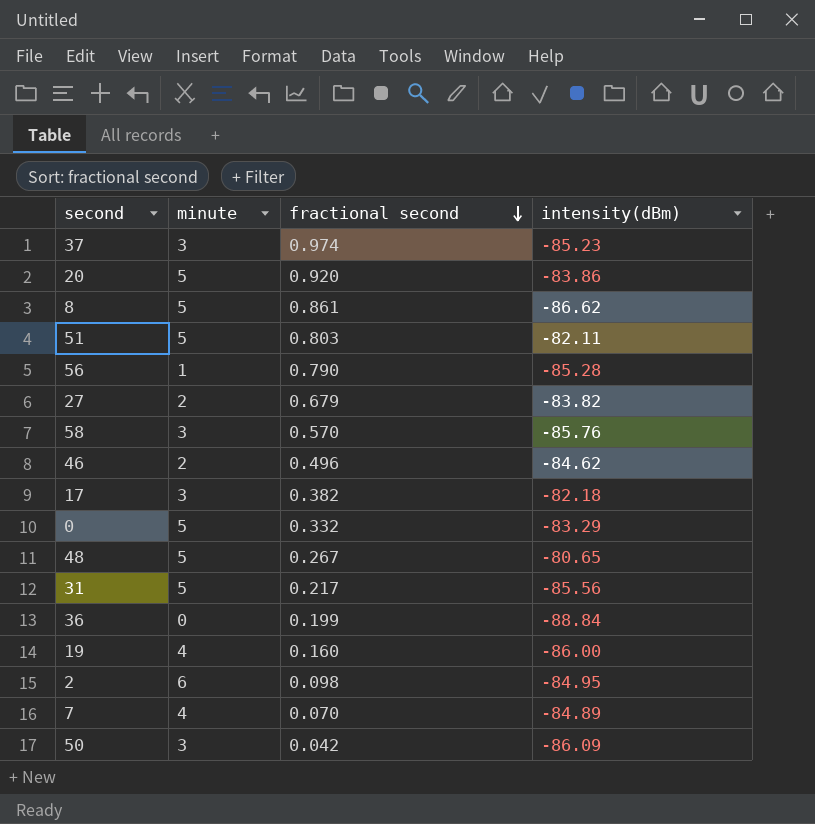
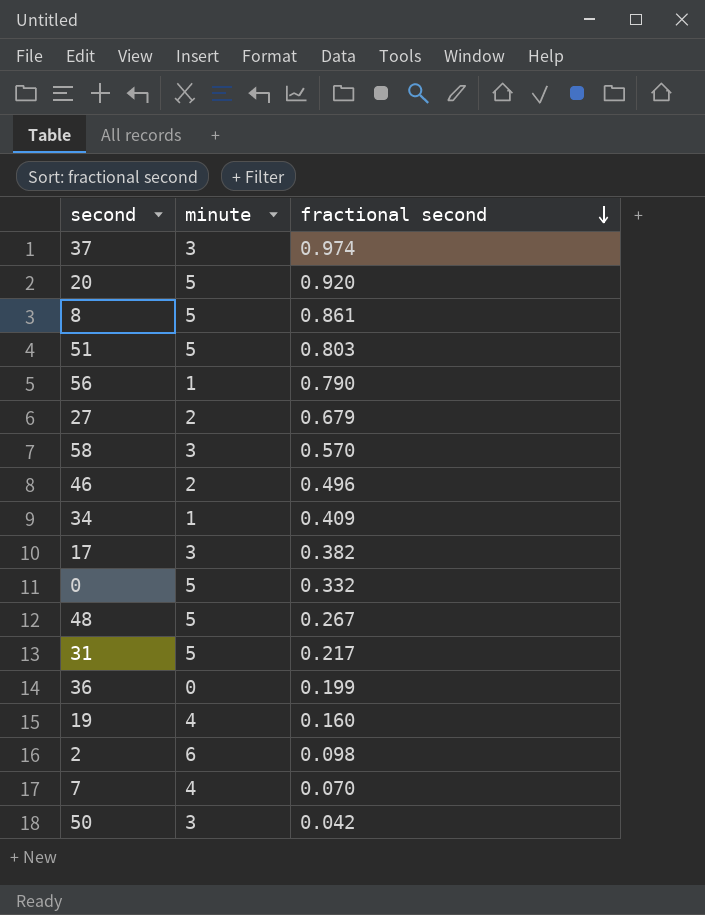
column intensity(dBm) | position: 4 -> none
row 34: none -> 1 | 0.409

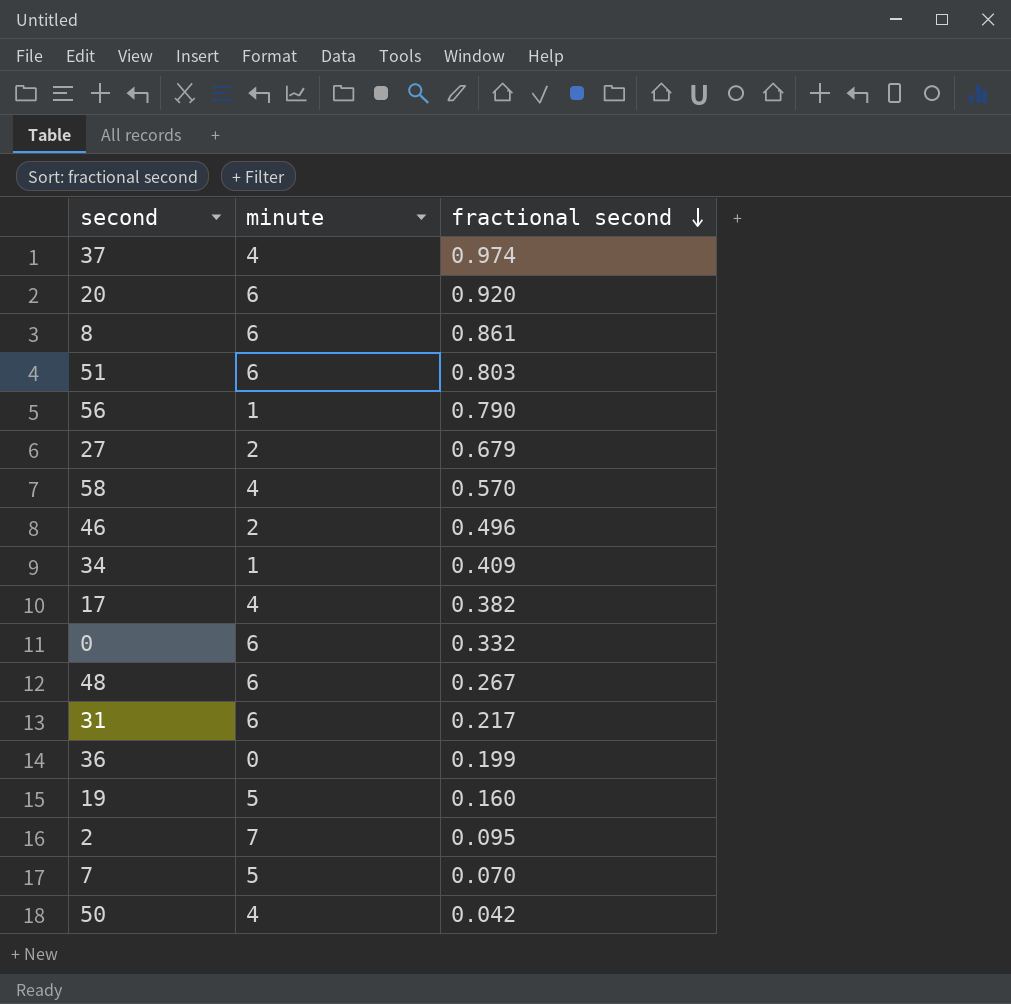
37 | minute: 3 -> 4
20 | minute: 5 -> 6
8 | minute: 5 -> 6
51 | minute: 5 -> 6
58 | minute: 3 -> 4
17 | minute: 3 -> 4
0 | minute: 5 -> 6
48 | minute: 5 -> 6
31 | minute: 5 -> 6
19 | minute: 4 -> 5
2 | minute: 6 -> 7
2 | fractional second: 0.098 -> 0.095
7 | minute: 4 -> 5
50 | minute: 3 -> 4

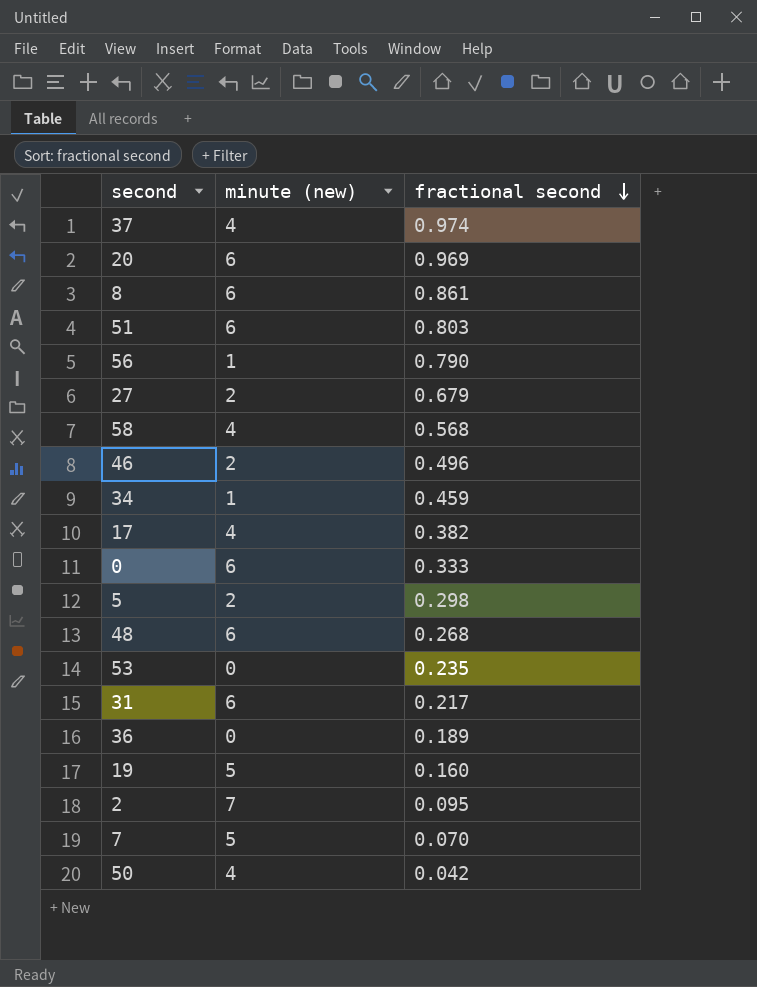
column name: minute -> minute (new)
20 | fractional second: 0.920 -> 0.969
58 | fractional second: 0.570 -> 0.568
34 | fractional second: 0.409 -> 0.459
0 | fractional second: 0.332 -> 0.333
row 5: none -> 2 | 0.298
48 | fractional second: 0.267 -> 0.268
row 53: none -> 0 | 0.235
36 | fractional second: 0.199 -> 0.189

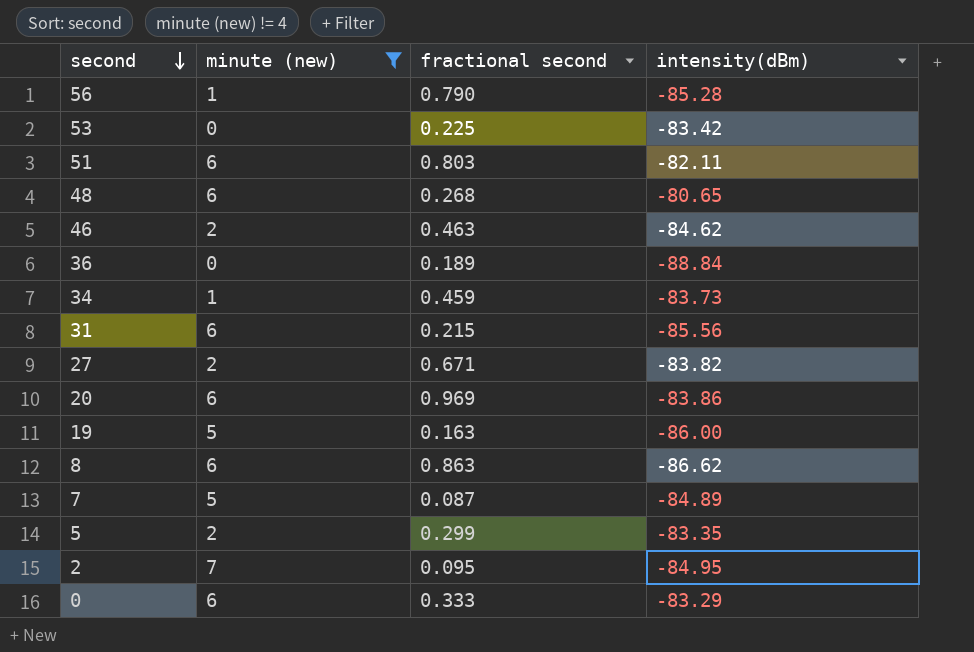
filter: none -> minute (new) != 4
row order: fractional second descending -> second descending
column intensity(dBm) | position: none -> 4
53 | fractional second: 0.235 -> 0.225
46 | fractional second: 0.496 -> 0.463
31 | fractional second: 0.217 -> 0.215
27 | fractional second: 0.679 -> 0.671
19 | fractional second: 0.160 -> 0.163
8 | fractional second: 0.861 -> 0.863
7 | fractional second: 0.070 -> 0.087
5 | fractional second: 0.298 -> 0.299

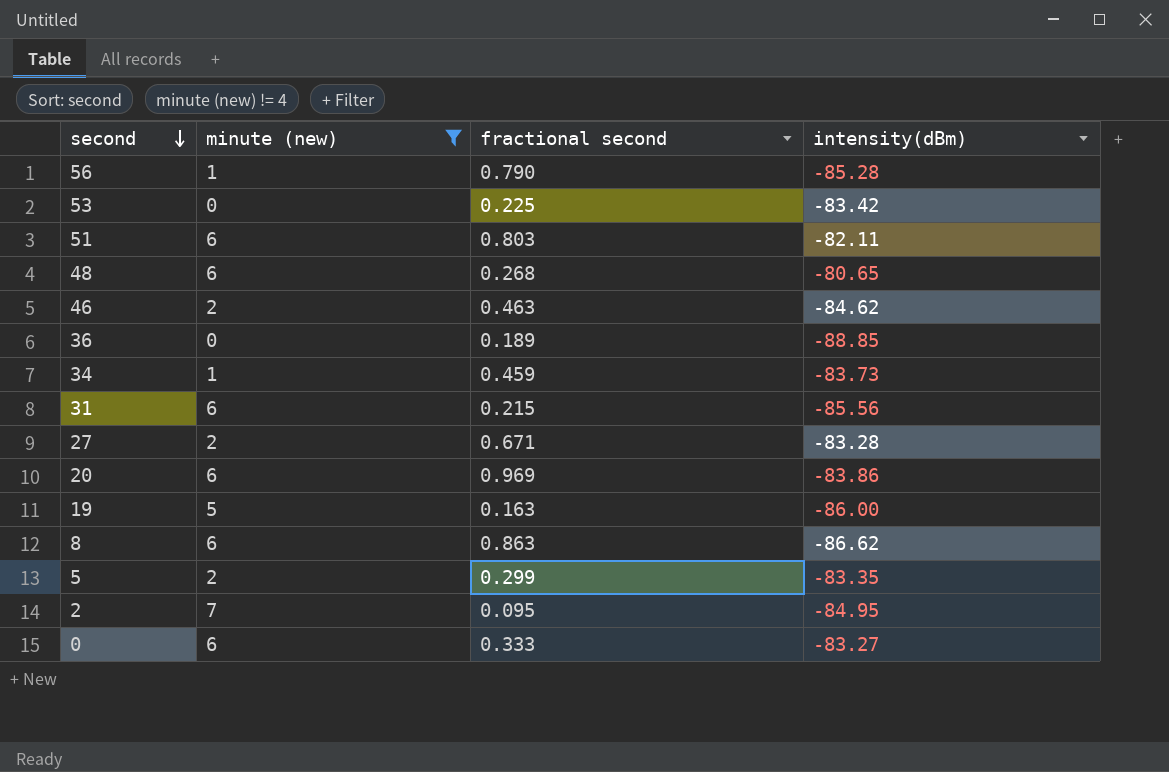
row 7: 5 | 0.087 | -84.89 -> none
36 | intensity(dBm): -88.84 -> -88.85
27 | intensity(dBm): -83.82 -> -83.28
0 | intensity(dBm): -83.29 -> -83.27

